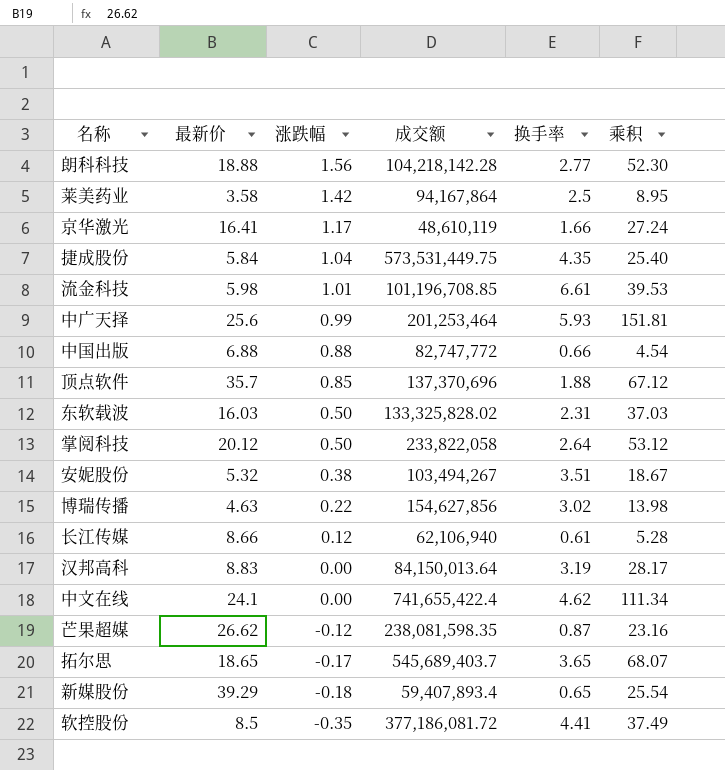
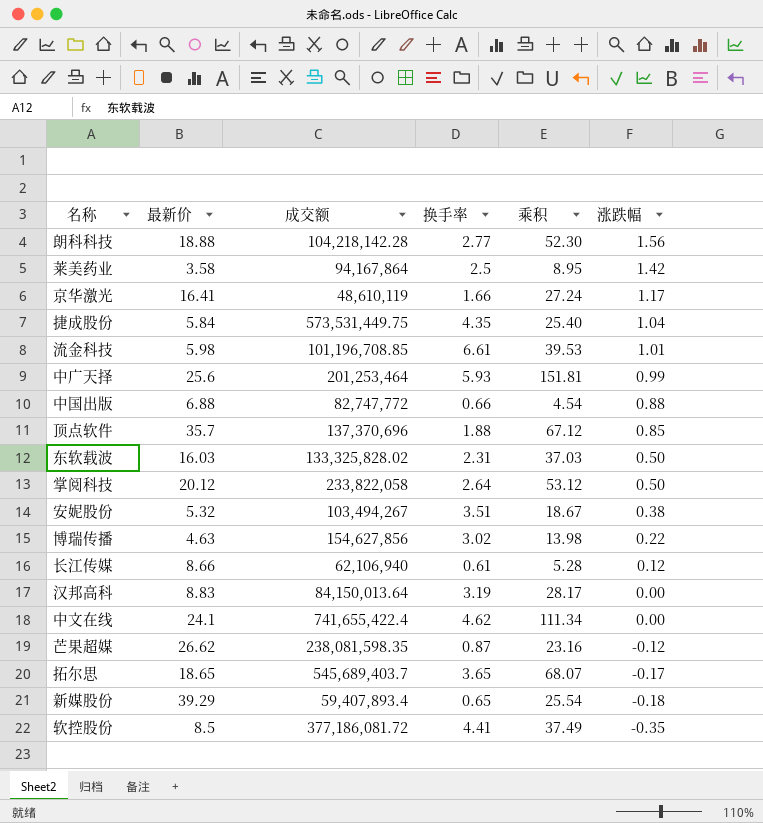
column 涨跌幅 | position: 3 -> 6

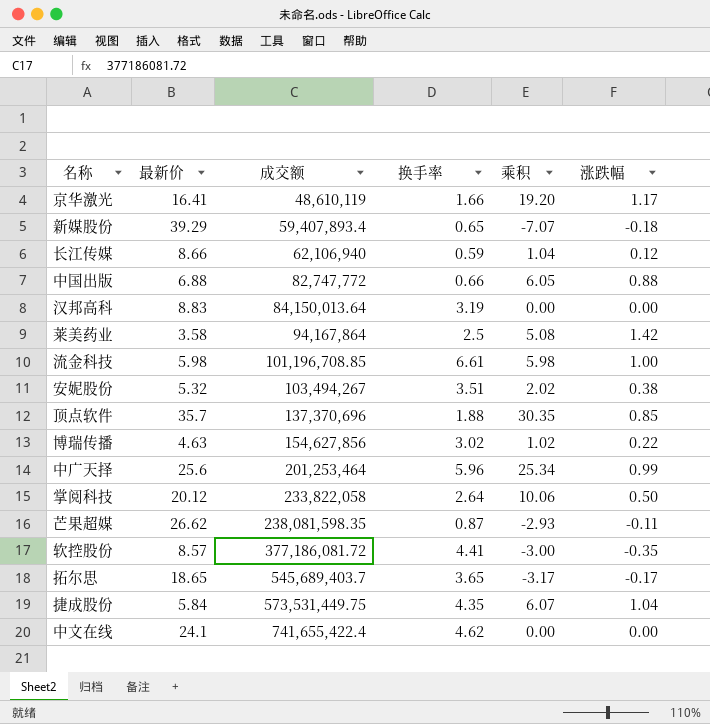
row order: 涨跌幅 descending -> 成交额 ascending
column 乘积 | formula: [最新价] * [换手率] -> [最新价] * [涨跌幅]
row 朗科科技: 18.88 | 104,218,142.28 | 2.77 | 52.30 | 1.56 -> none
row 东软载波: 16.03 | 133,325,828.02 | 2.31 | 37.03 | 0.50 -> none
长江传媒 | 换手率: 0.61 -> 0.59
流金科技 | 涨跌幅: 1.01 -> 1.00
中广天择 | 换手率: 5.93 -> 5.96
芒果超媒 | 涨跌幅: -0.12 -> -0.11
软控股份 | 最新价: 8.5 -> 8.57

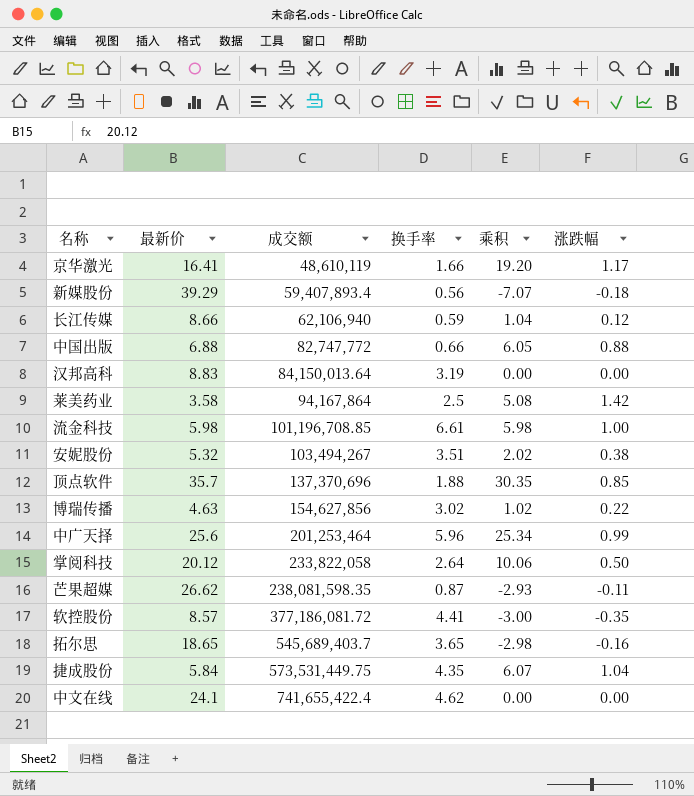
新媒股份 | 换手率: 0.65 -> 0.56
拓尔思 | 乘积: -3.17 -> -2.98
拓尔思 | 涨跌幅: -0.17 -> -0.16

